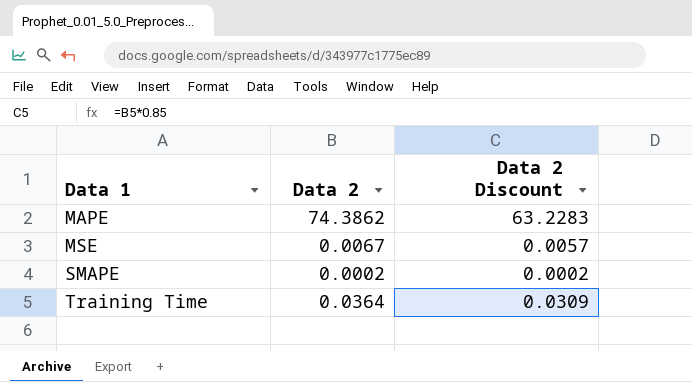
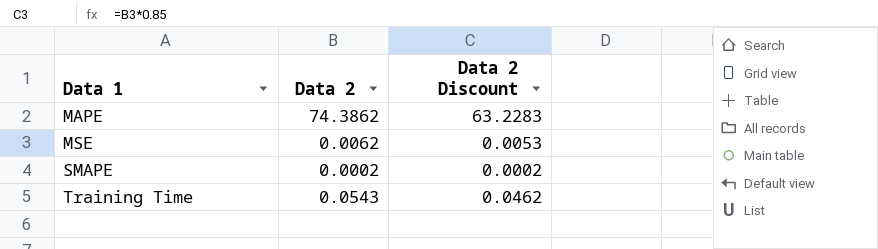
MSE | Data 2: 0.0067 -> 0.0062
MSE | Data 2 Discount: 0.0057 -> 0.0053
Training Time | Data 2: 0.0364 -> 0.0543
Training Time | Data 2 Discount: 0.0309 -> 0.0462

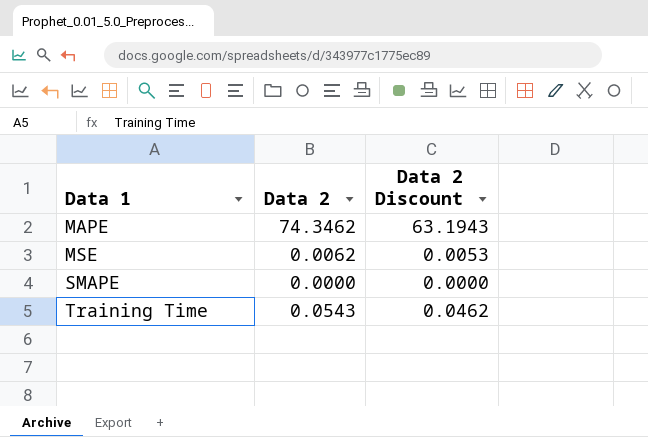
MAPE | Data 2: 74.3862 -> 74.3462
MAPE | Data 2 Discount: 63.2283 -> 63.1943
SMAPE | Data 2: 0.0002 -> 0.0000
SMAPE | Data 2 Discount: 0.0002 -> 0.0000

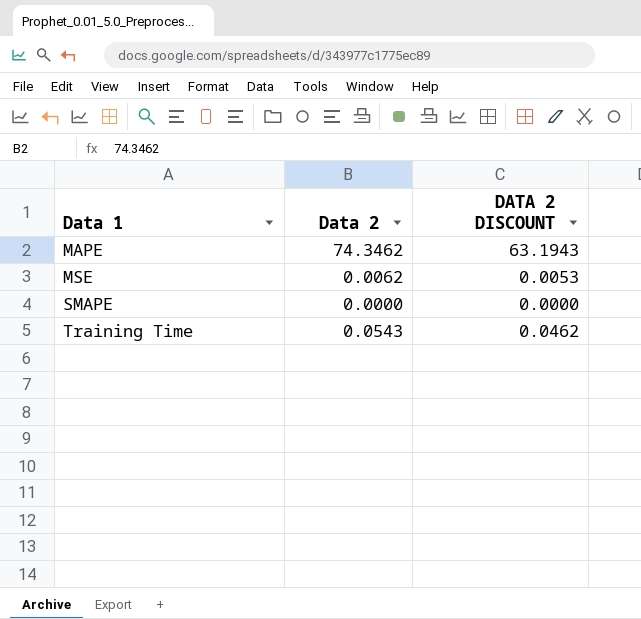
column name: Data 2 Discount -> DATA 2 DISCOUNT

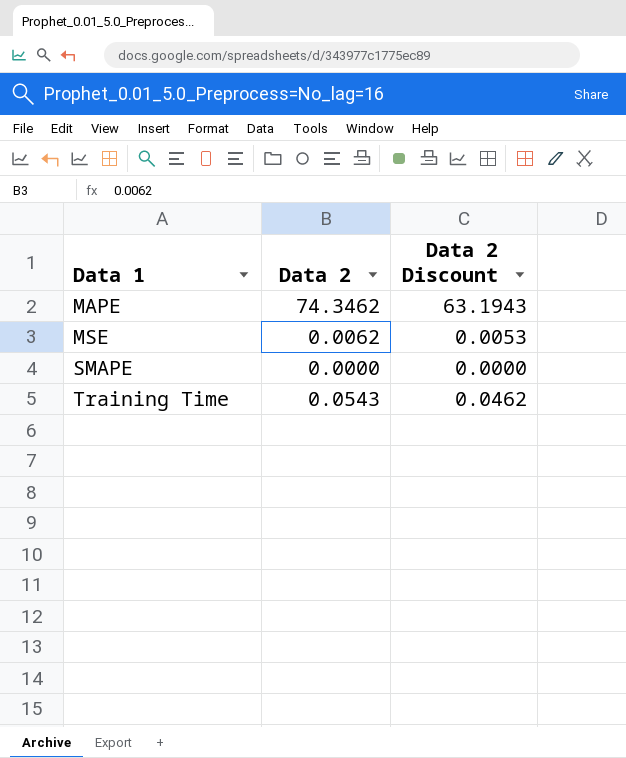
column name: DATA 2 DISCOUNT -> Data 2 Discount

